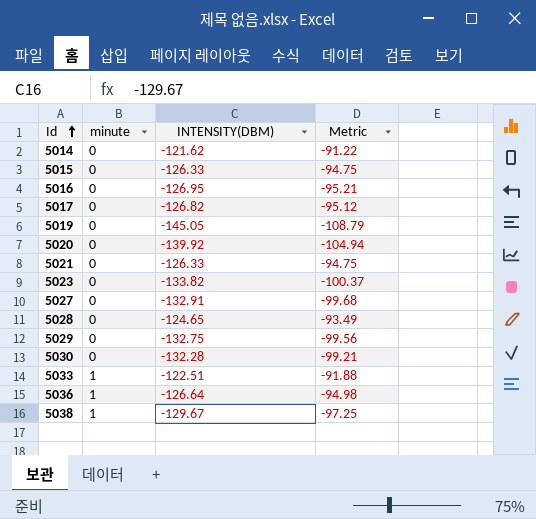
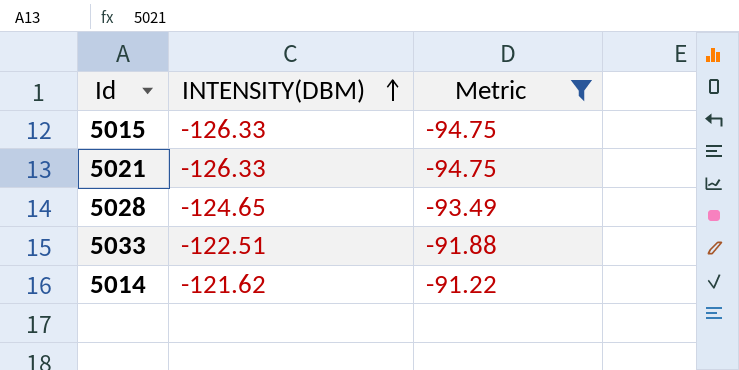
filter: none -> Metric >= -94.75
row order: Id ascending -> INTENSITY(DBM) ascending
column minute | position: 2 -> none

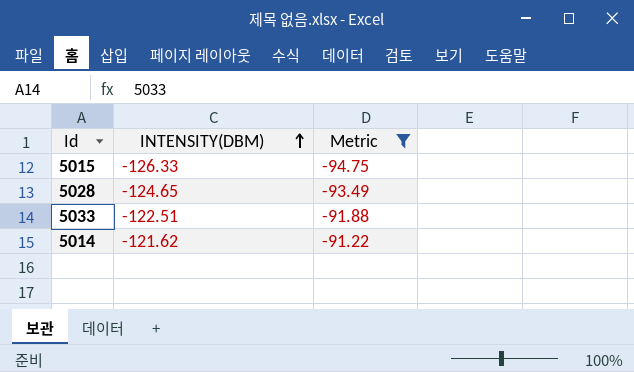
row 5021: -126.33 | -94.75 -> none

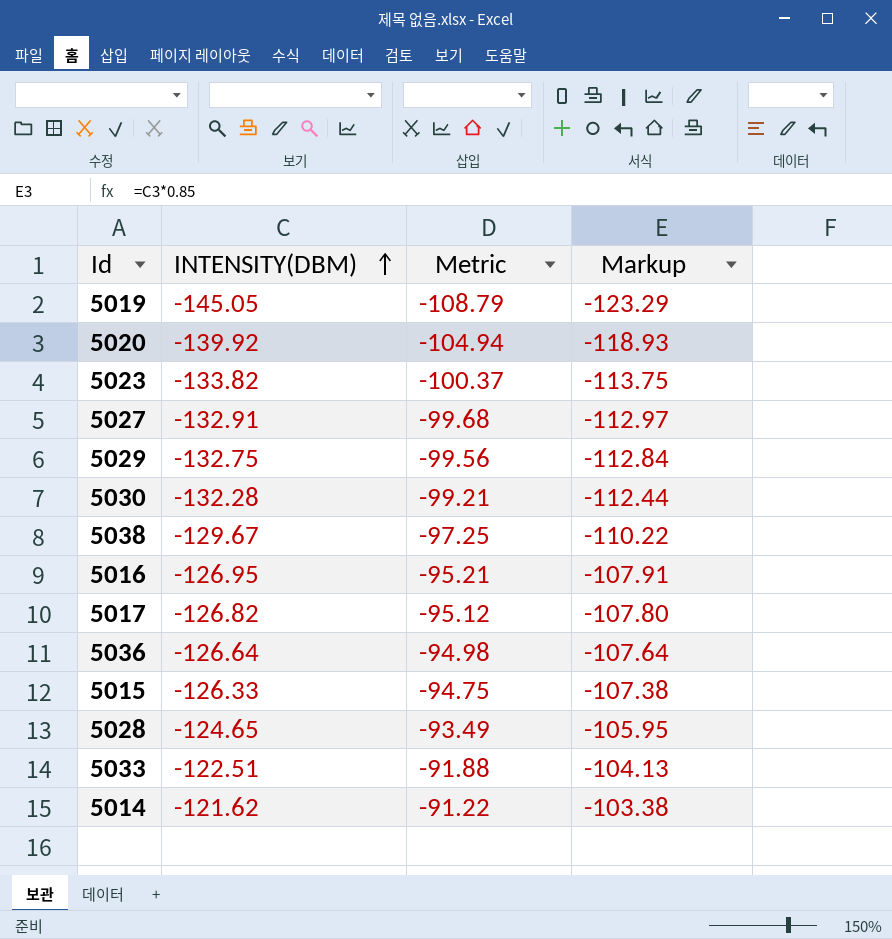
filter: Metric >= -94.75 -> none
column Markup | formula: none -> [INTENSITY(DBM)] * 0.85

